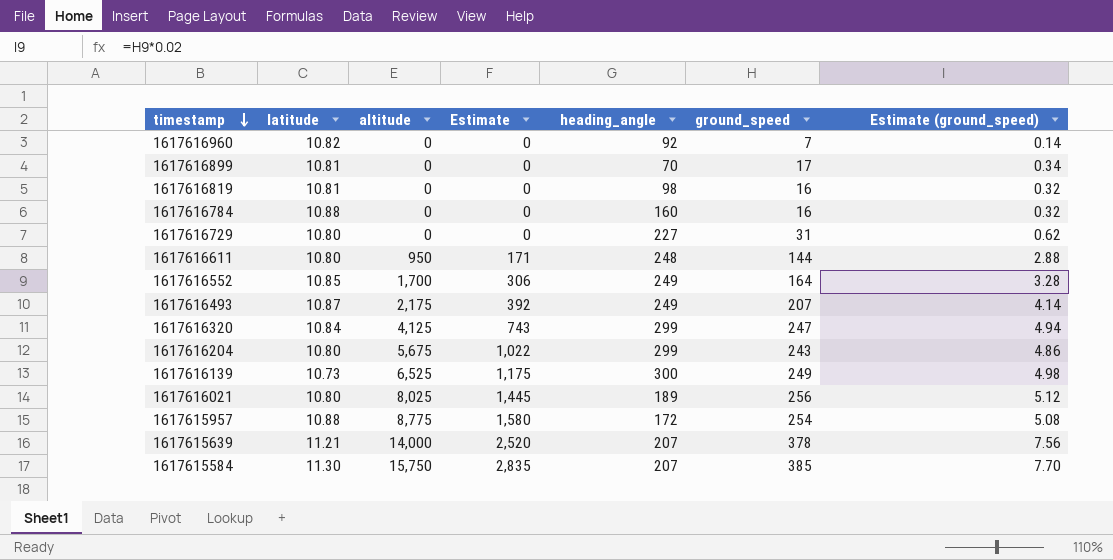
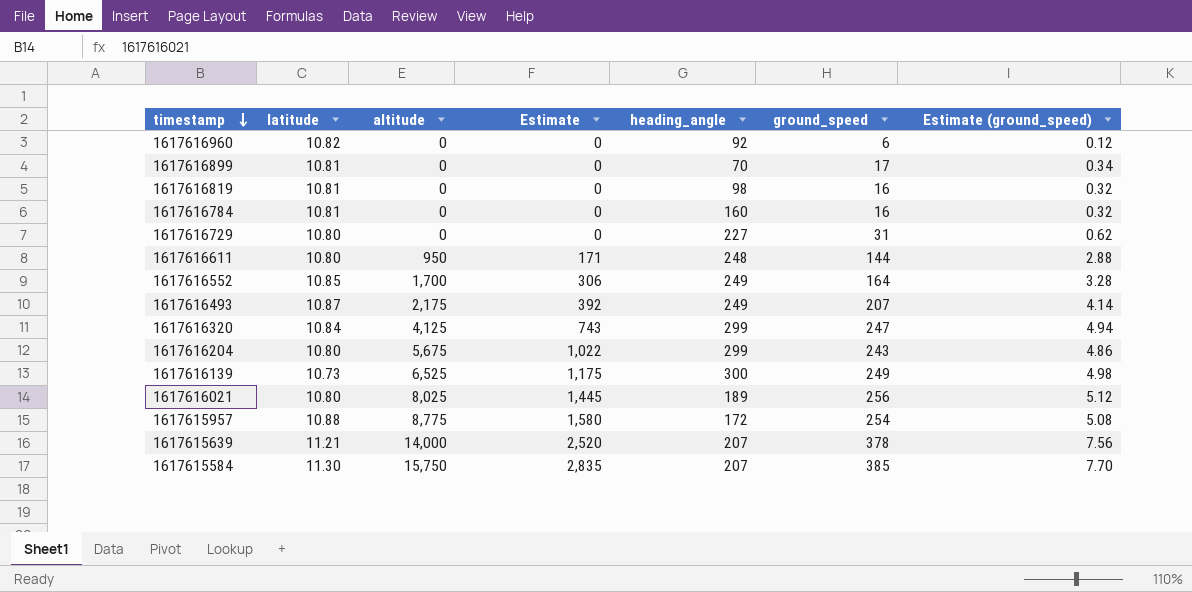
1617616960 | ground_speed: 7 -> 6
1617616960 | Estimate (ground_speed): 0.14 -> 0.12
1617616784 | latitude: 10.88 -> 10.81

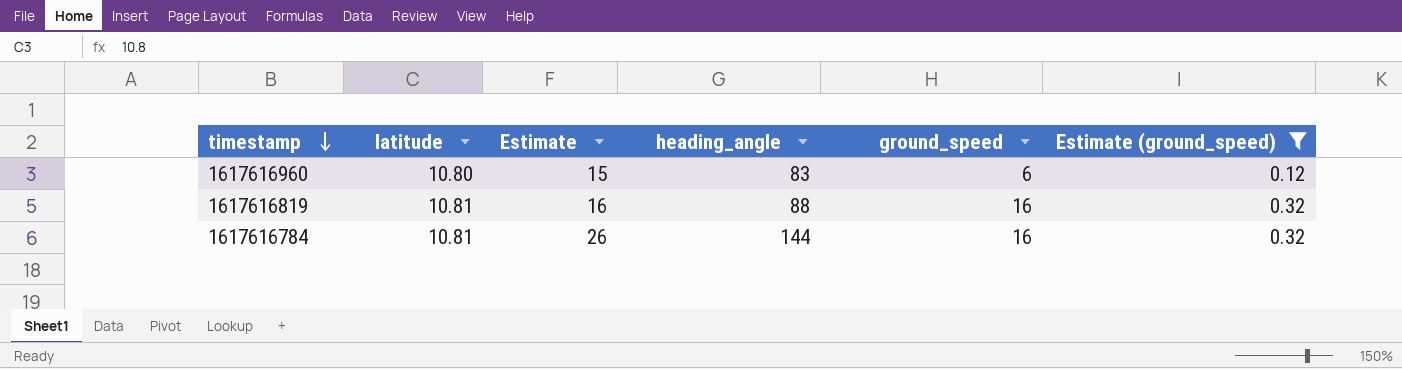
filter: none -> Estimate (ground_speed) <= 0.32
column altitude | position: 3 -> none
column Estimate | formula: [altitude] * 0.18 -> [heading_angle] * 0.18
1617616960 | latitude: 10.82 -> 10.80
1617616960 | heading_angle: 92 -> 83
1617616819 | heading_angle: 98 -> 88
1617616784 | heading_angle: 160 -> 144

